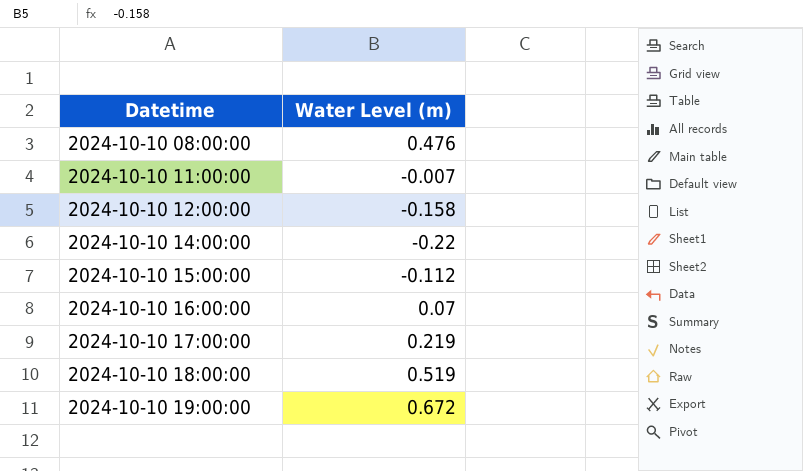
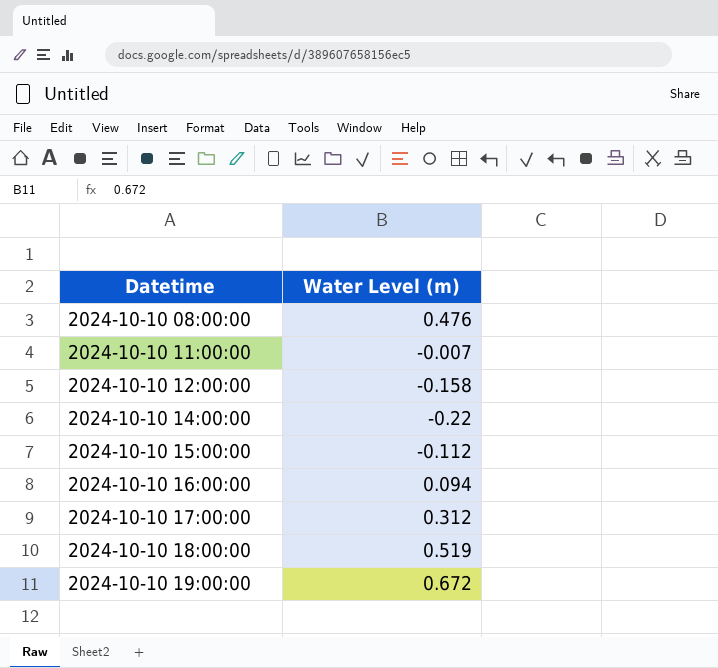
2024-10-10 16:00:00 | Water Level (m): 0.07 -> 0.094
2024-10-10 17:00:00 | Water Level (m): 0.219 -> 0.312

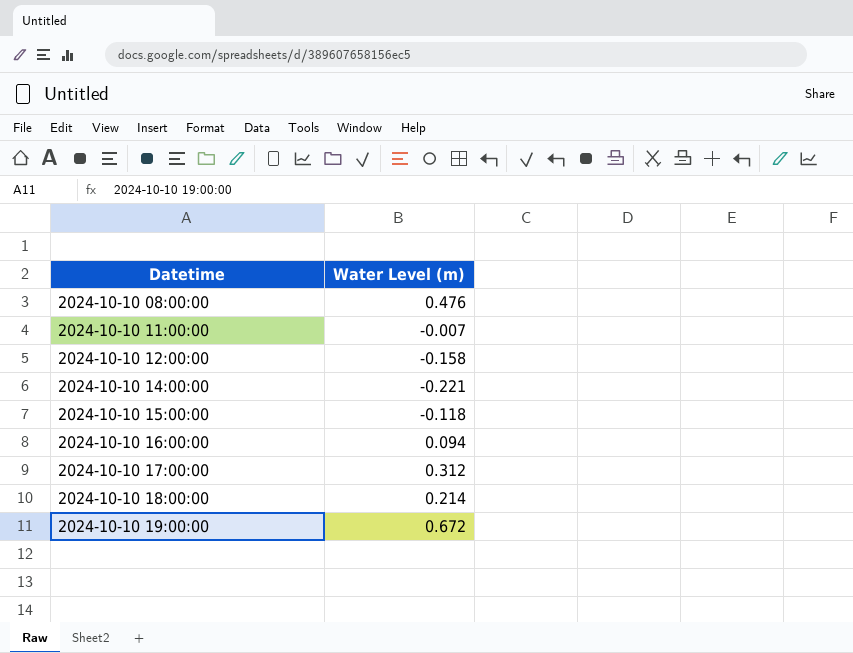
2024-10-10 14:00:00 | Water Level (m): -0.22 -> -0.221
2024-10-10 15:00:00 | Water Level (m): -0.112 -> -0.118
2024-10-10 18:00:00 | Water Level (m): 0.519 -> 0.214

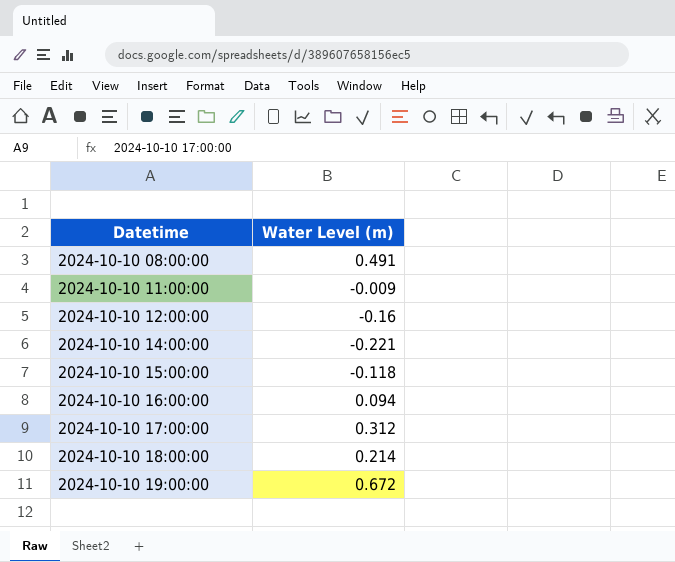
2024-10-10 08:00:00 | Water Level (m): 0.476 -> 0.491
2024-10-10 11:00:00 | Water Level (m): -0.007 -> -0.009
2024-10-10 12:00:00 | Water Level (m): -0.158 -> -0.16

